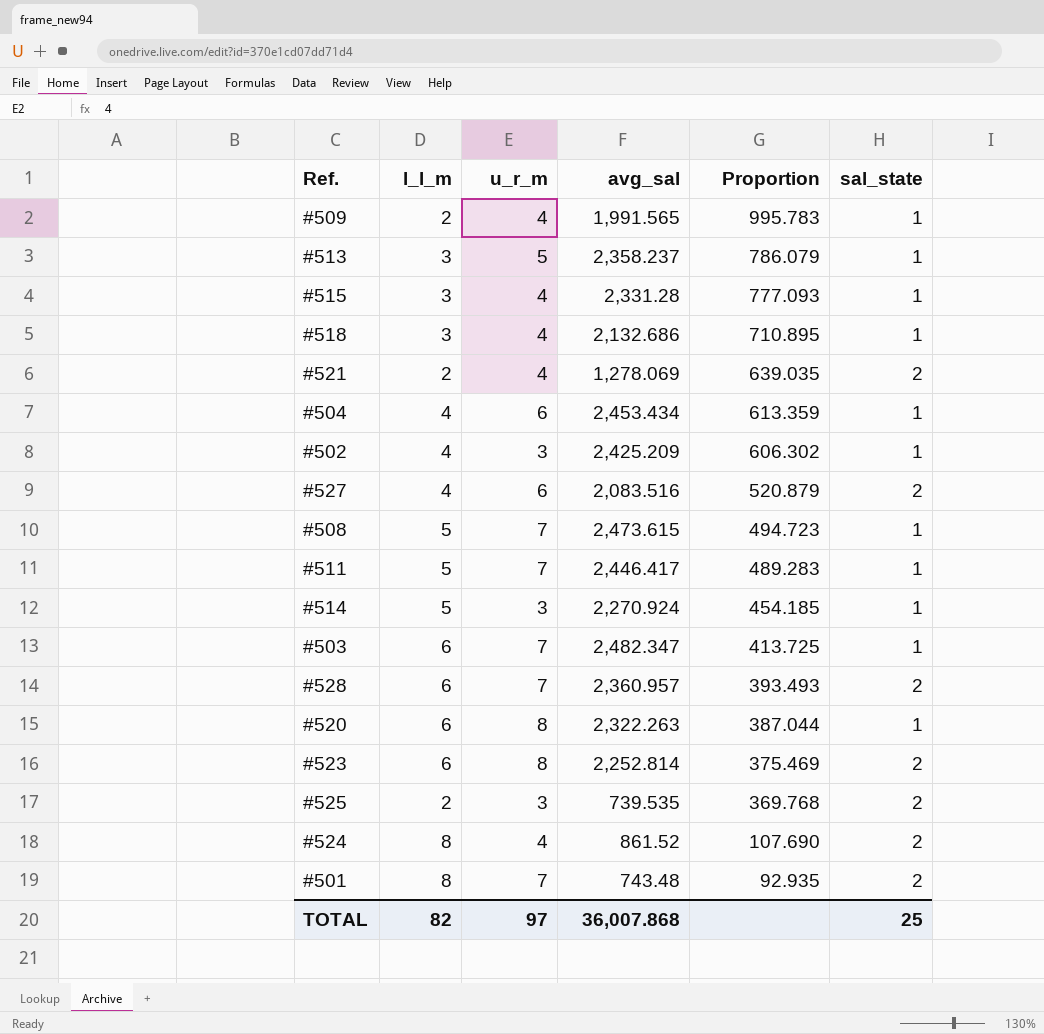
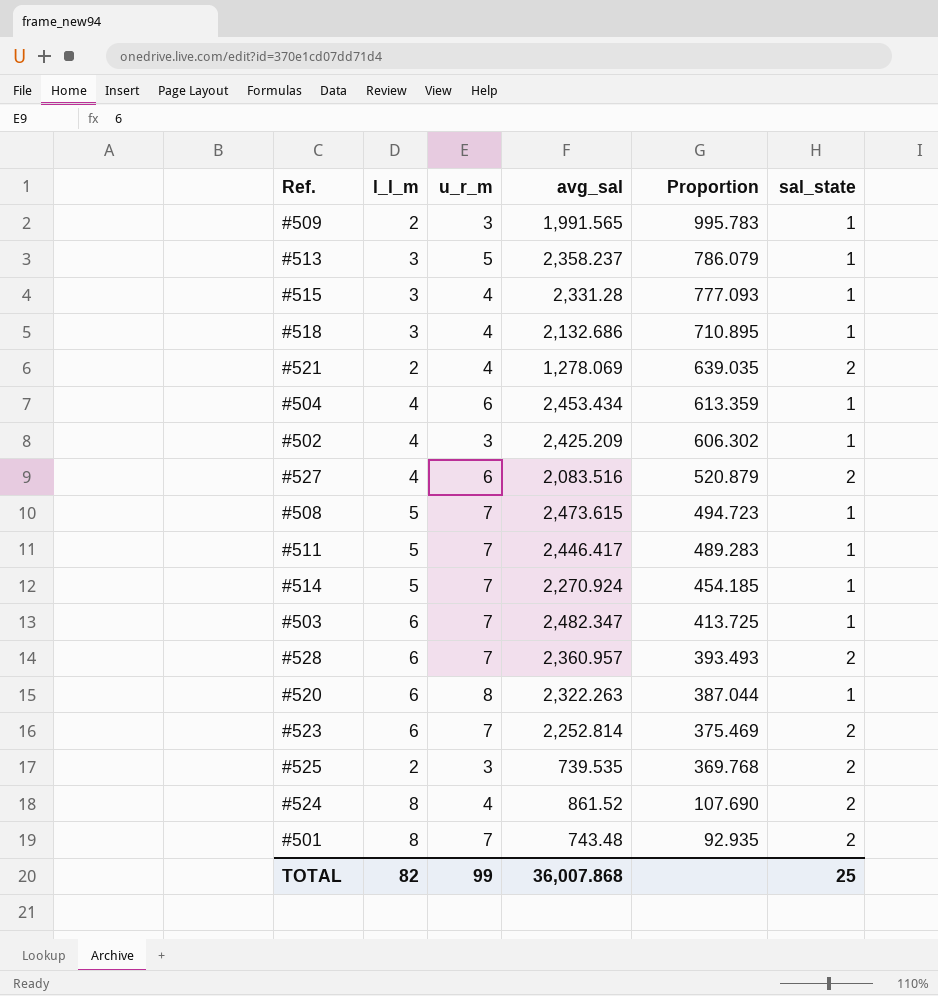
#509 | u_r_m: 4 -> 3
#514 | u_r_m: 3 -> 7
#523 | u_r_m: 8 -> 7
TOTAL | u_r_m: 97 -> 99

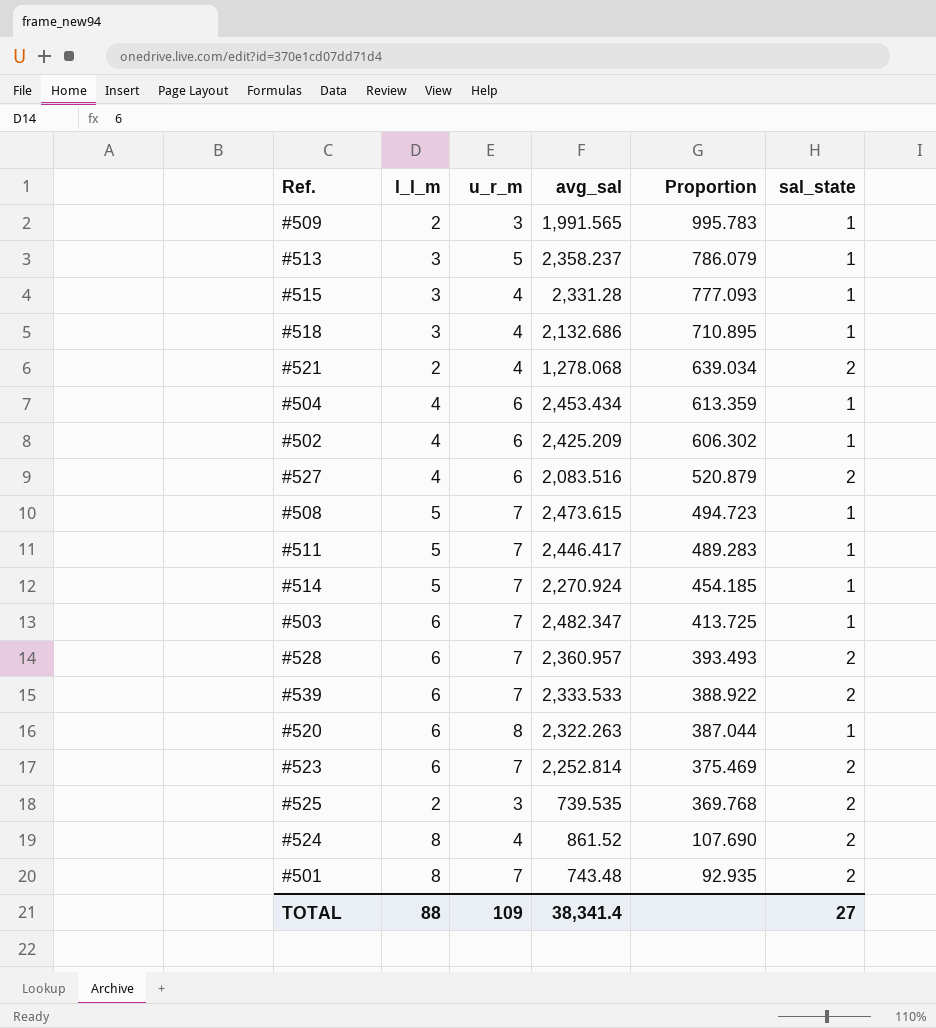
#521 | avg_sal: 1,278.069 -> 1,278.068
#521 | Proportion: 639.035 -> 639.034
#502 | u_r_m: 3 -> 6
row #539: none -> 6 | 7 | 2,333.533 | 388.922 | 2
TOTAL | l_l_m: 82 -> 88
TOTAL | u_r_m: 99 -> 109
TOTAL | avg_sal: 36,007.868 -> 38,341.4
TOTAL | sal_state: 25 -> 27

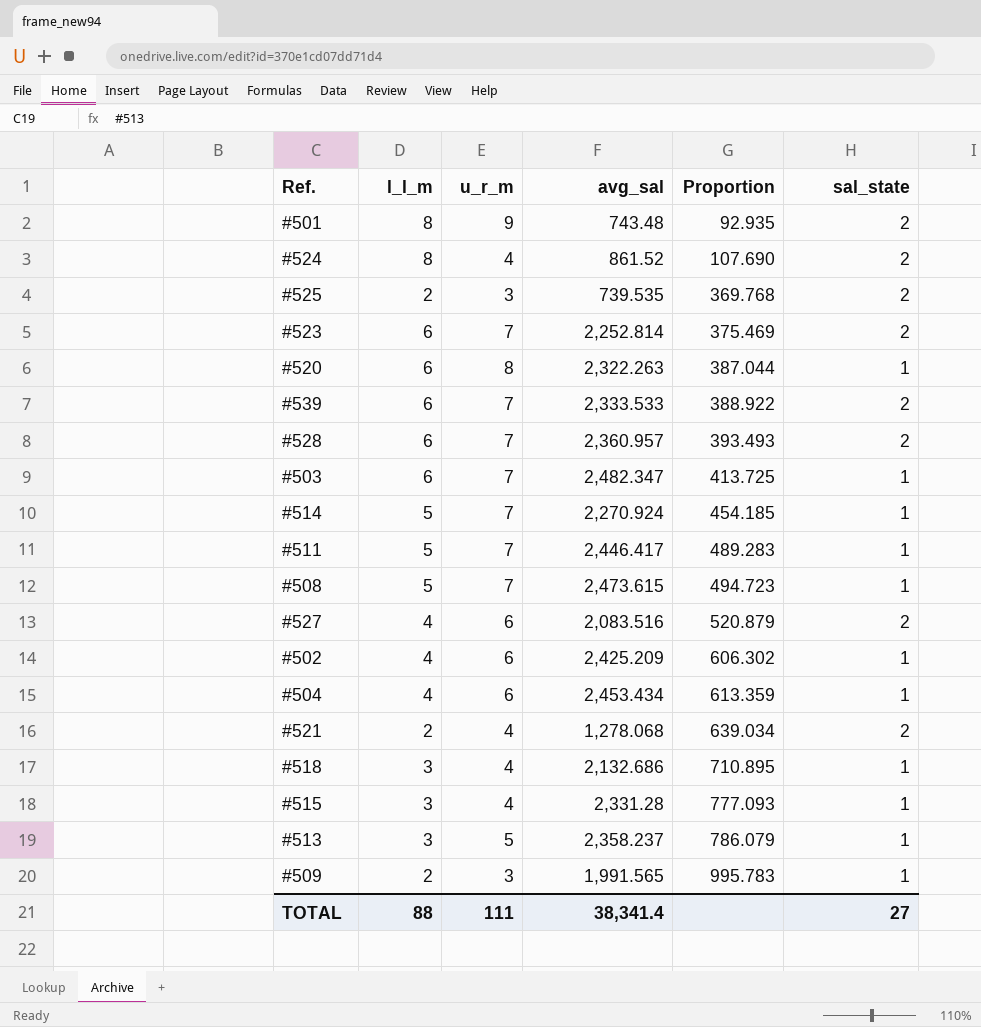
row order: Proportion descending -> Proportion ascending
#501 | u_r_m: 7 -> 9
TOTAL | u_r_m: 109 -> 111

